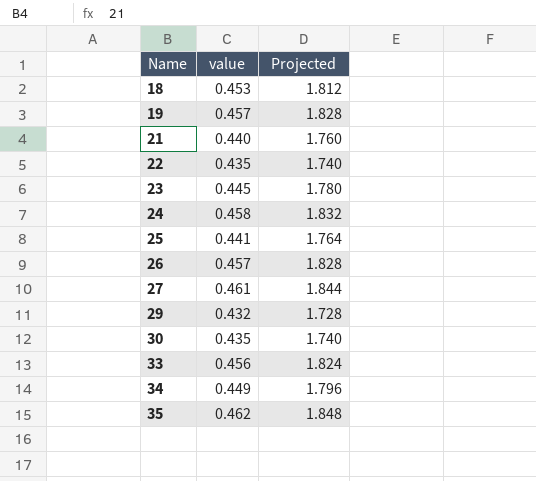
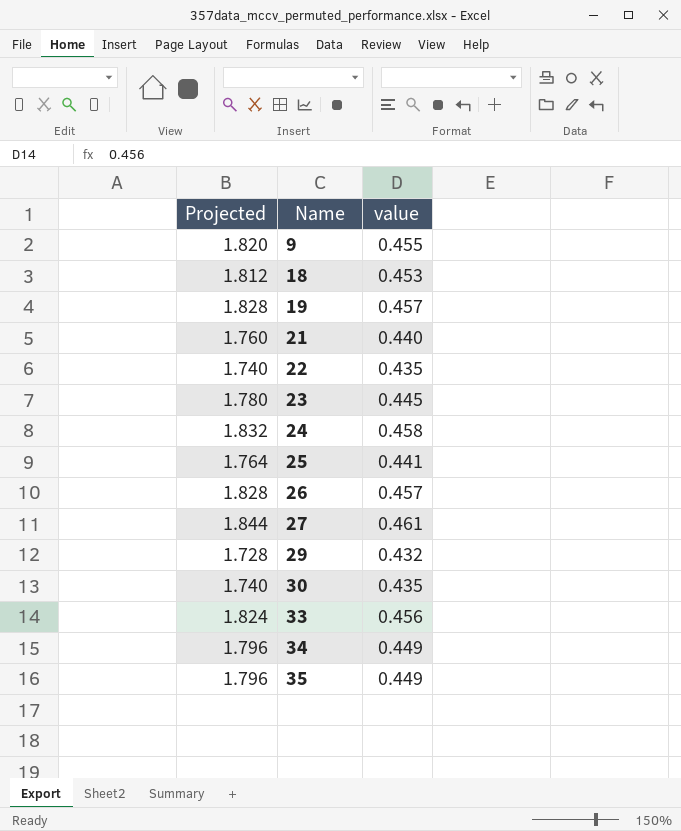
column Projected | position: 3 -> 1
row 9: none -> 1.820 | 0.455
35 | Projected: 1.848 -> 1.796
35 | value: 0.462 -> 0.449

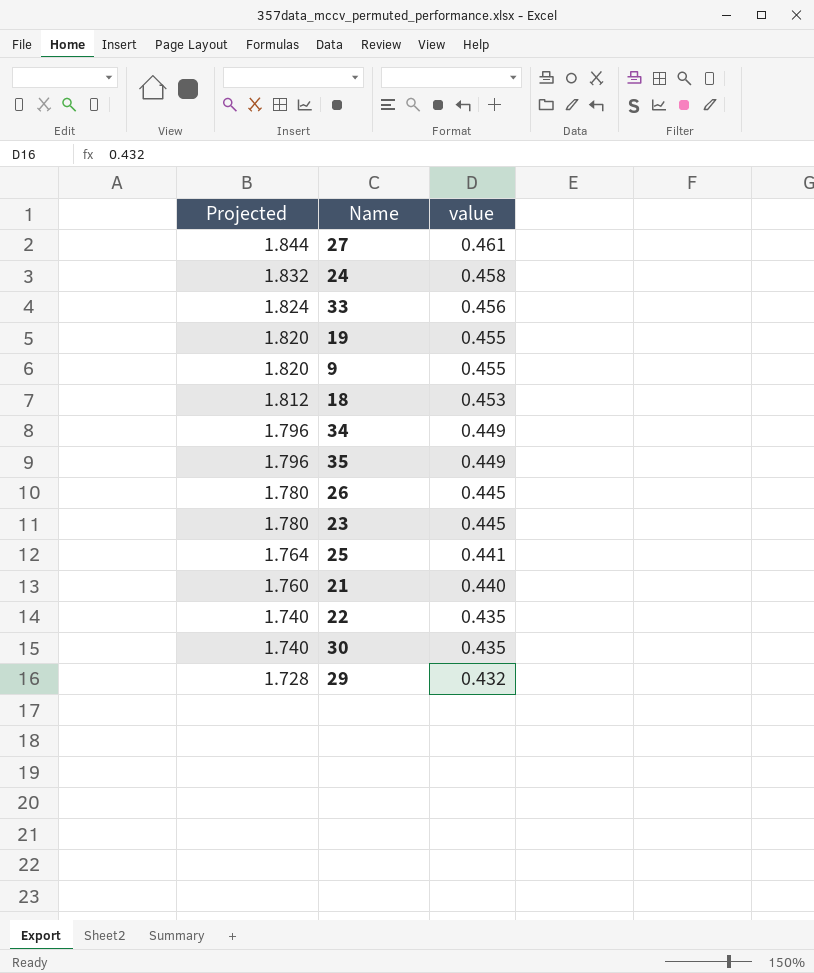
row order: Name ascending -> Projected descending
19 | Projected: 1.828 -> 1.820
19 | value: 0.457 -> 0.455
26 | Projected: 1.828 -> 1.780
26 | value: 0.457 -> 0.445

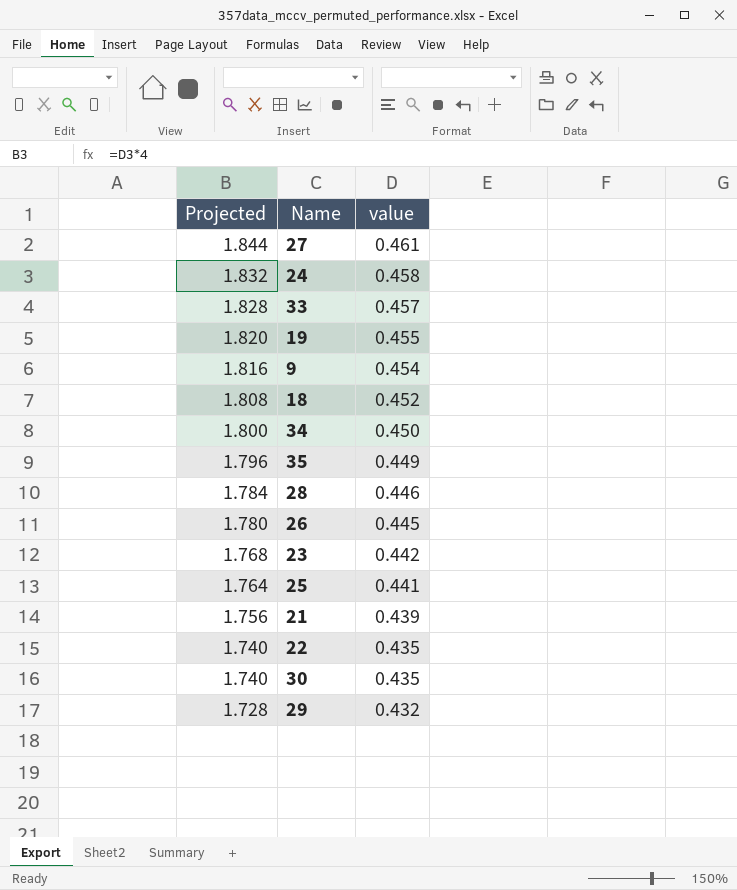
33 | Projected: 1.824 -> 1.828
33 | value: 0.456 -> 0.457
9 | Projected: 1.820 -> 1.816
9 | value: 0.455 -> 0.454
18 | Projected: 1.812 -> 1.808
18 | value: 0.453 -> 0.452
34 | Projected: 1.796 -> 1.800
34 | value: 0.449 -> 0.450
row 28: none -> 1.784 | 0.446
23 | Projected: 1.780 -> 1.768
23 | value: 0.445 -> 0.442
21 | Projected: 1.760 -> 1.756
21 | value: 0.440 -> 0.439

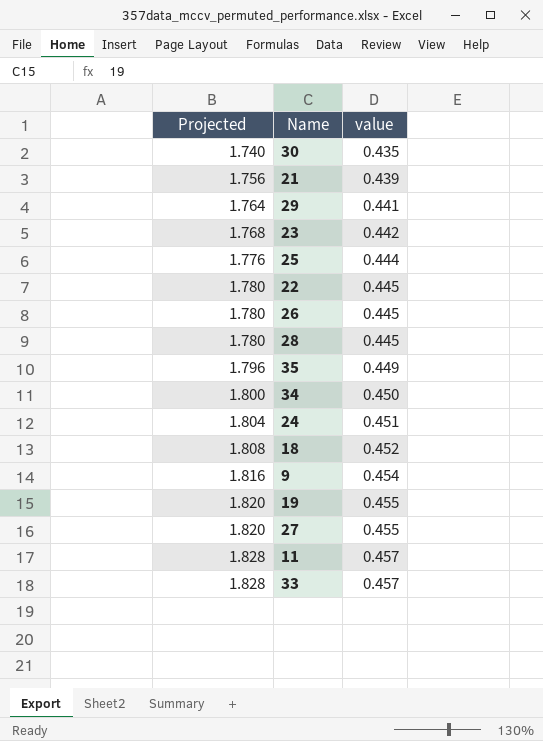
row order: Projected descending -> Projected ascending
29 | Projected: 1.728 -> 1.764
29 | value: 0.432 -> 0.441
25 | Projected: 1.764 -> 1.776
25 | value: 0.441 -> 0.444
22 | Projected: 1.740 -> 1.780
22 | value: 0.435 -> 0.445
28 | Projected: 1.784 -> 1.780
28 | value: 0.446 -> 0.445
24 | Projected: 1.832 -> 1.804
24 | value: 0.458 -> 0.451
27 | Projected: 1.844 -> 1.820
27 | value: 0.461 -> 0.455
row 11: none -> 1.828 | 0.457

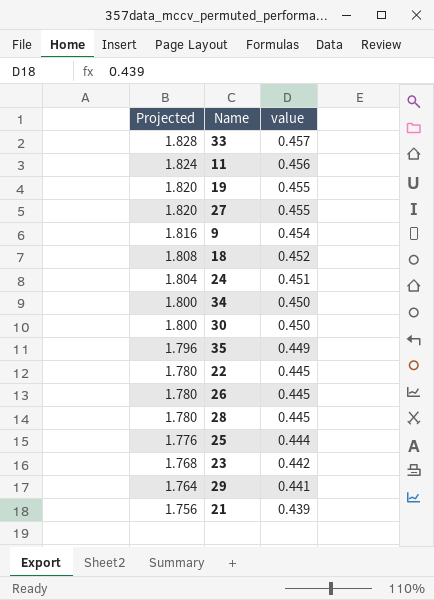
row order: Projected ascending -> Projected descending
11 | Projected: 1.828 -> 1.824
11 | value: 0.457 -> 0.456
30 | Projected: 1.740 -> 1.800
30 | value: 0.435 -> 0.450

